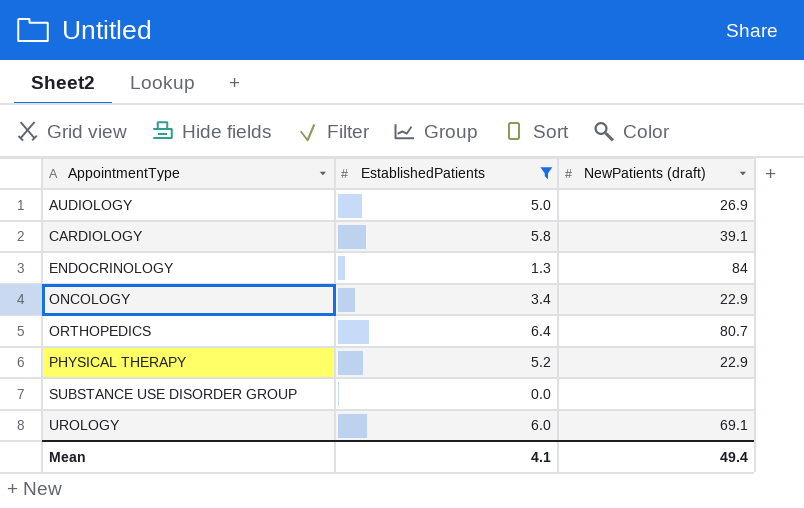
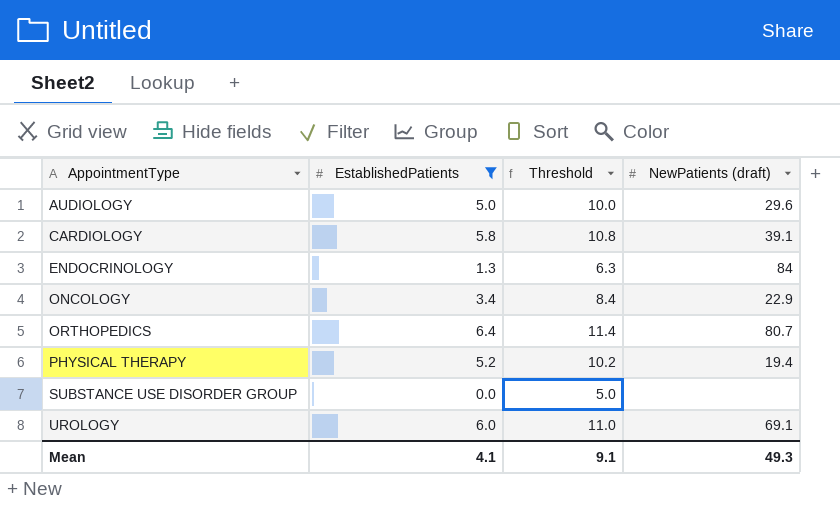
column Threshold | formula: none -> [EstablishedPatients] + 5
AUDIOLOGY | NewPatients (draft): 26.9 -> 29.6
PHYSICAL THERAPY | NewPatients (draft): 22.9 -> 19.4
Mean | NewPatients (draft): 49.4 -> 49.3

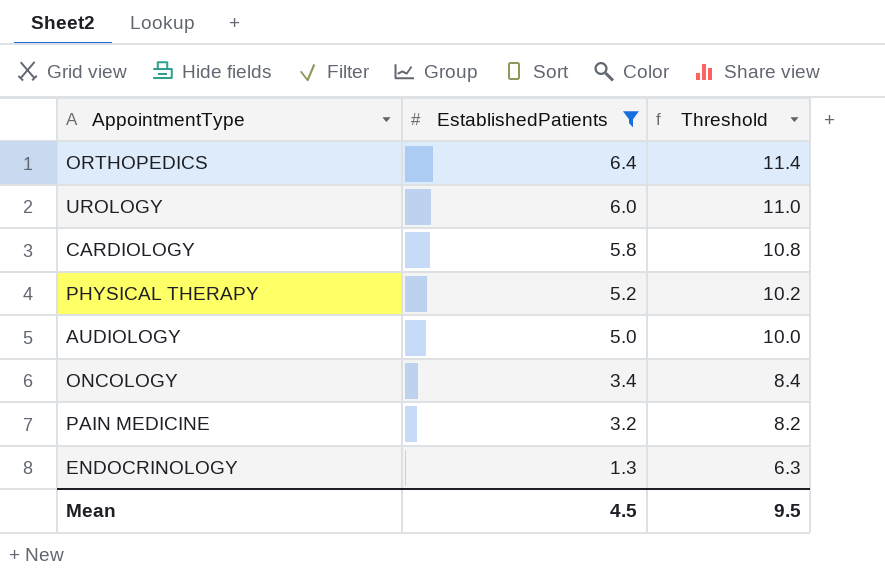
row order: AppointmentType ascending -> EstablishedPatients descending
column NewPatients (draft) | position: 4 -> none
row SUBSTANCE USE DISORDER GROUP: 0.0 | 5.0 | none -> none
row PAIN MEDICINE: none -> 3.2 | 8.2
Mean | EstablishedPatients: 4.1 -> 4.5
Mean | Threshold: 9.1 -> 9.5

